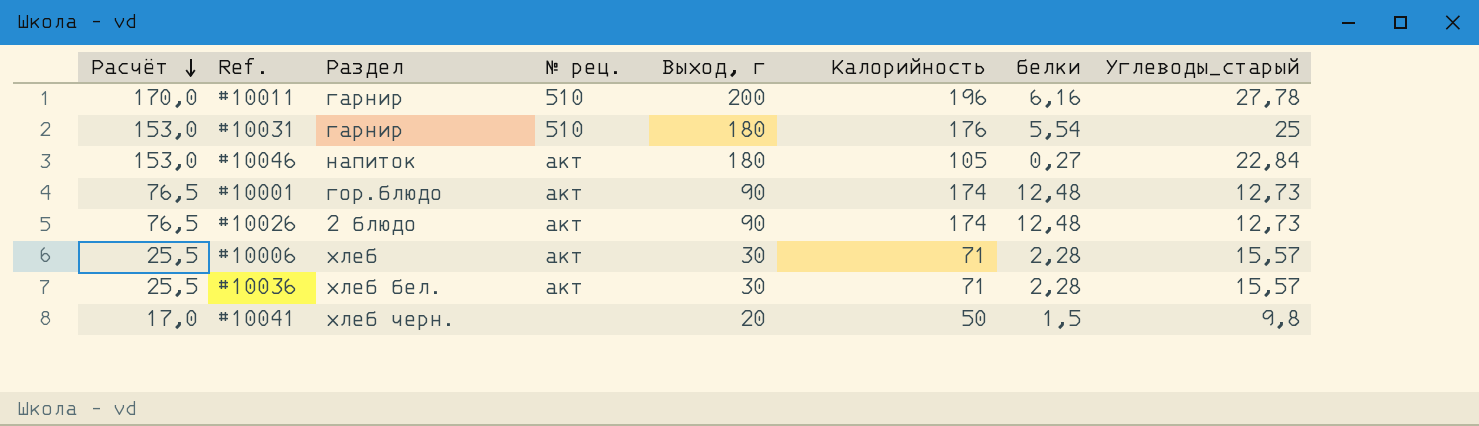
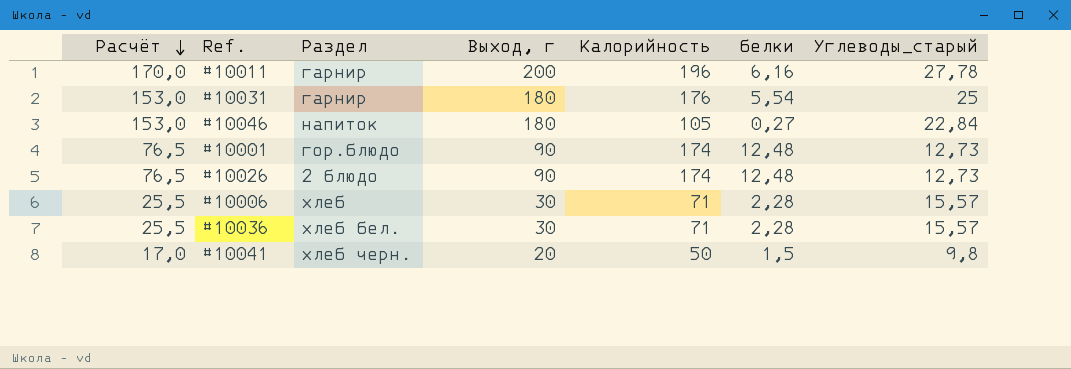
column № рец. | position: 4 -> none

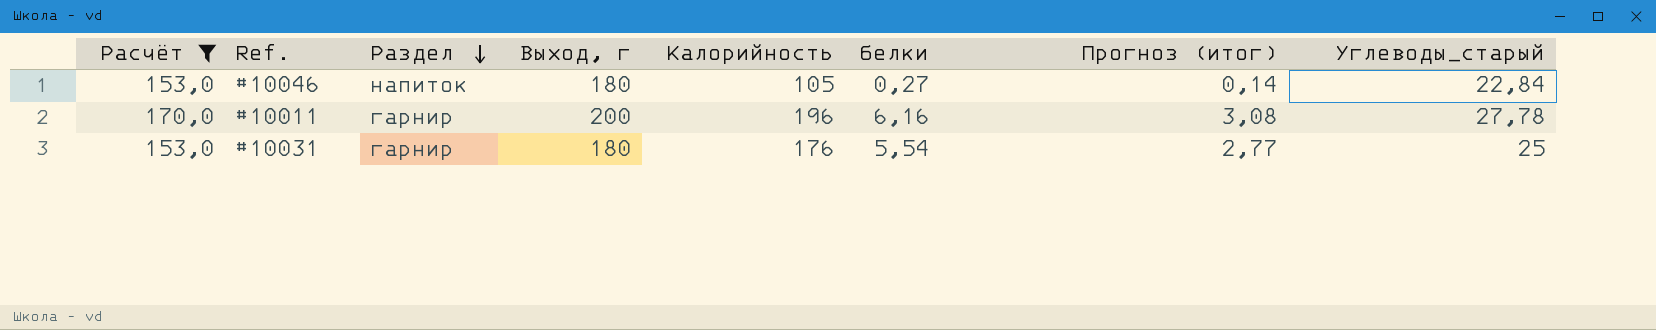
filter: none -> Расчёт >= 153,0
row order: Расчёт descending -> Раздел descending
column Прогноз (итог) | formula: none -> [белки] * 0,5

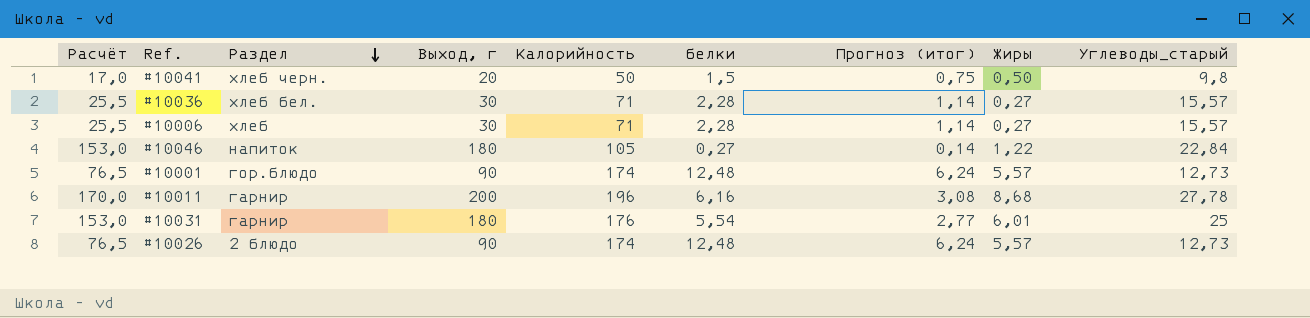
filter: Расчёт >= 153,0 -> none
column Жиры | position: none -> 8

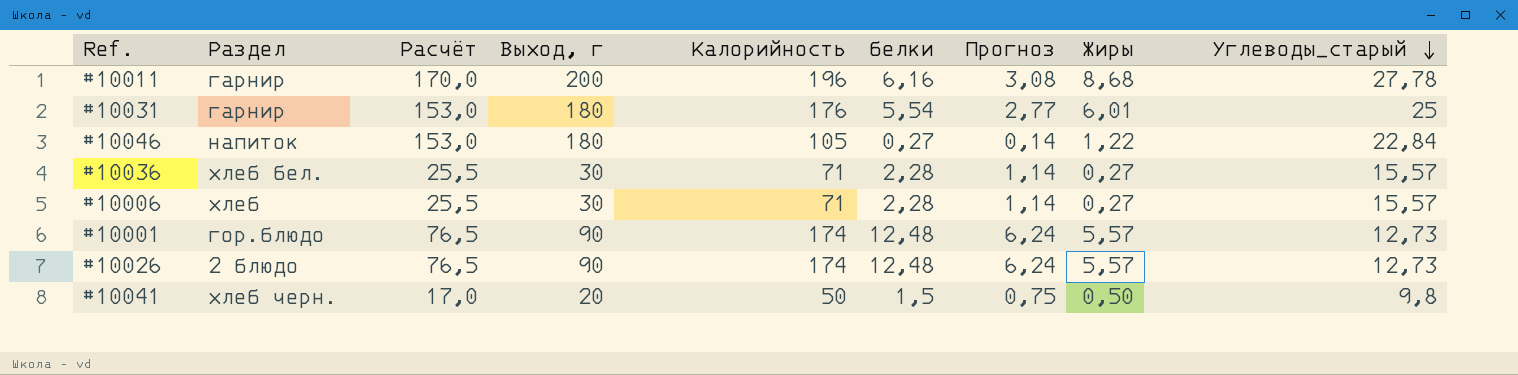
row order: Раздел descending -> Углеводы_старый descending
column Расчёт | position: 1 -> 3
column name: Прогноз (итог) -> Прогноз

